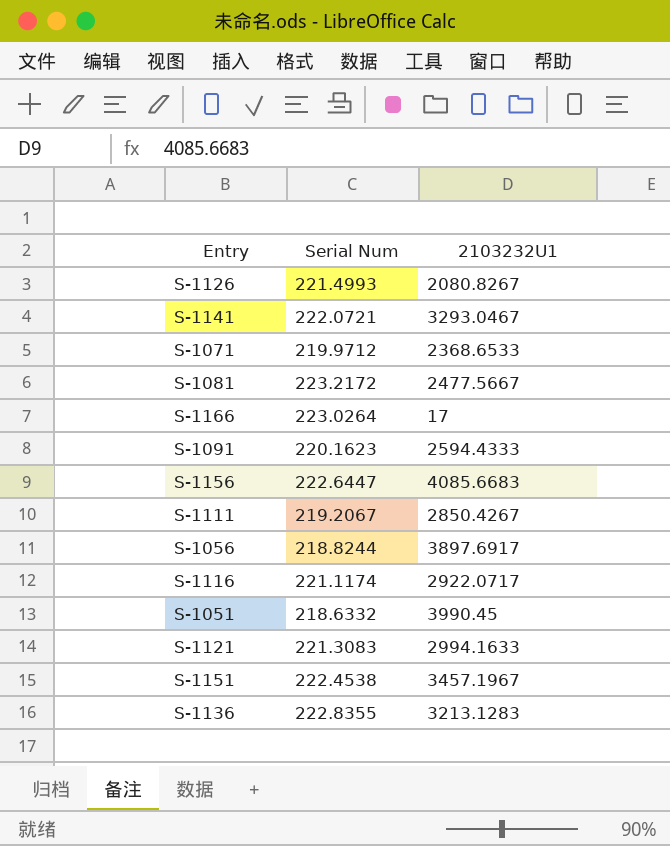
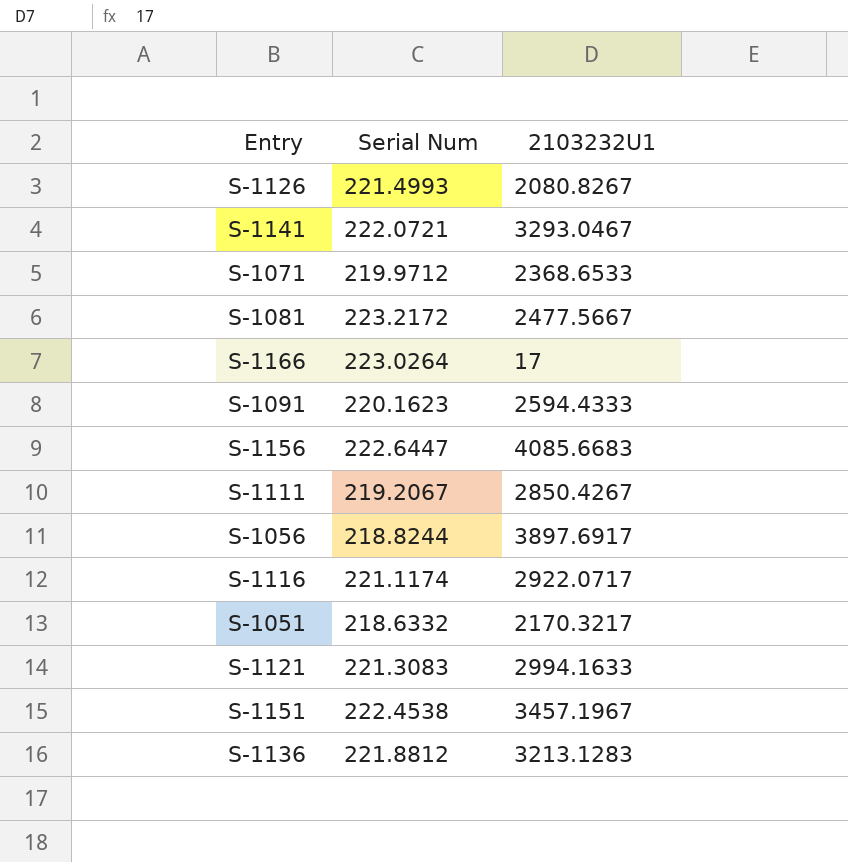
S-1051 | 2103232U1: 3990.45 -> 2170.3217
S-1136 | Serial Num: 222.8355 -> 221.8812

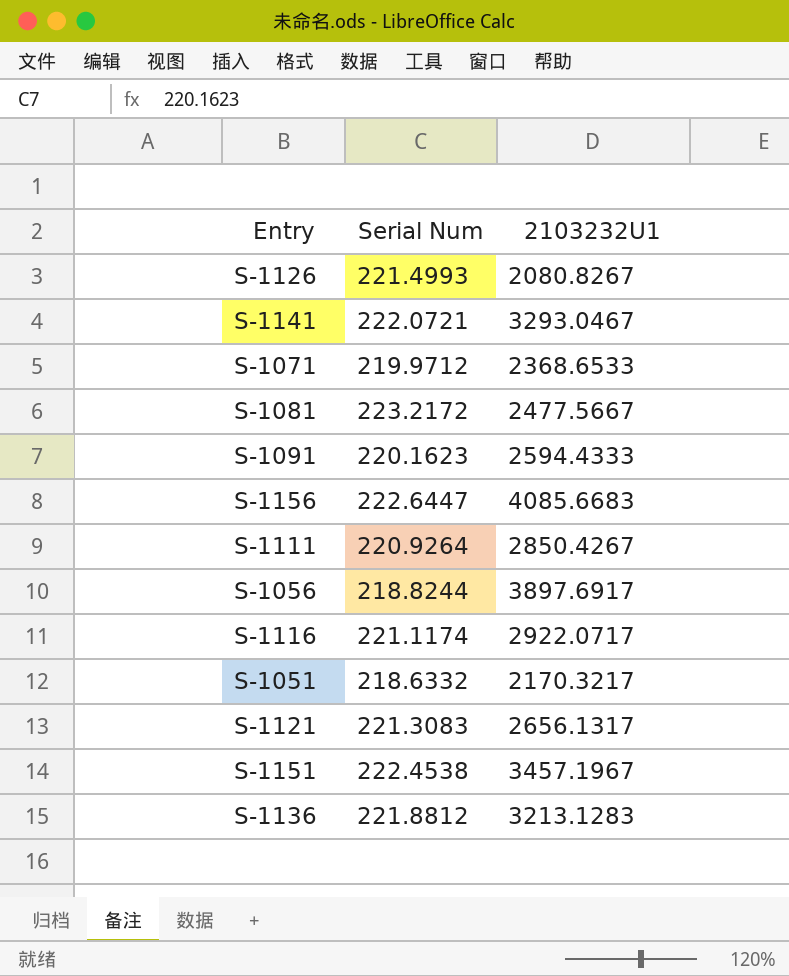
row S-1166: 223.0264 | 17 -> none
S-1111 | Serial Num: 219.2067 -> 220.9264
S-1121 | 2103232U1: 2994.1633 -> 2656.1317

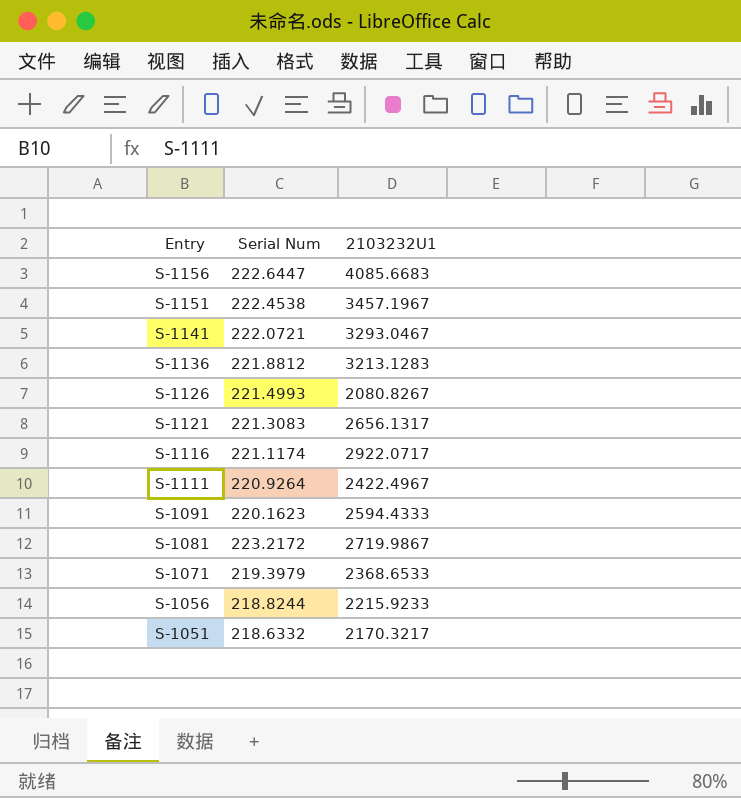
row order: none -> Entry descending
S-1111 | 2103232U1: 2850.4267 -> 2422.4967
S-1081 | 2103232U1: 2477.5667 -> 2719.9867
S-1071 | Serial Num: 219.9712 -> 219.3979
S-1056 | 2103232U1: 3897.6917 -> 2215.9233

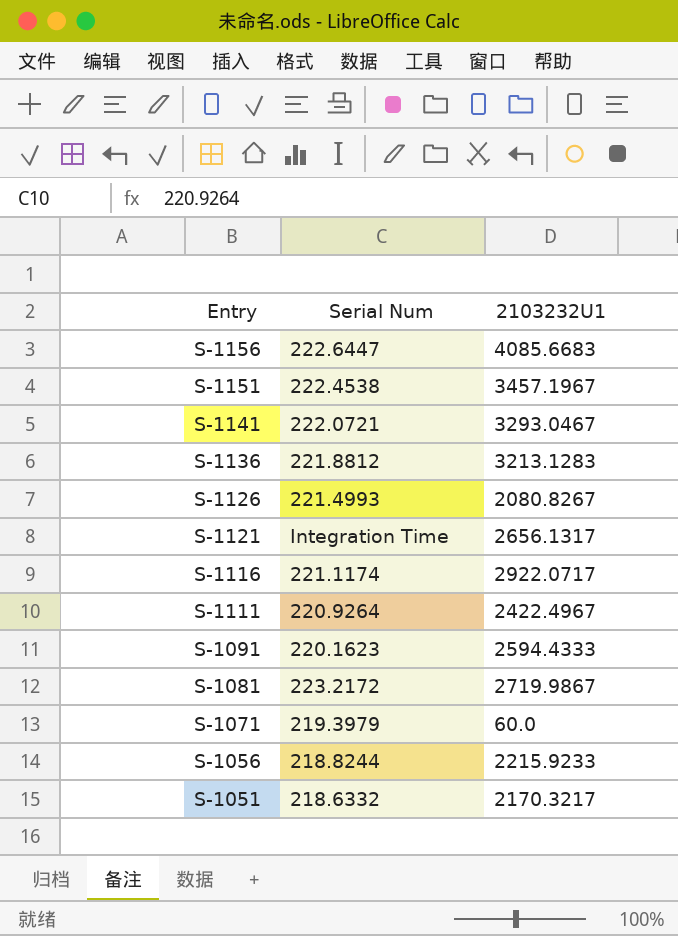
S-1121 | Serial Num: 221.3083 -> Integration Time
S-1071 | 2103232U1: 2368.6533 -> 60.0

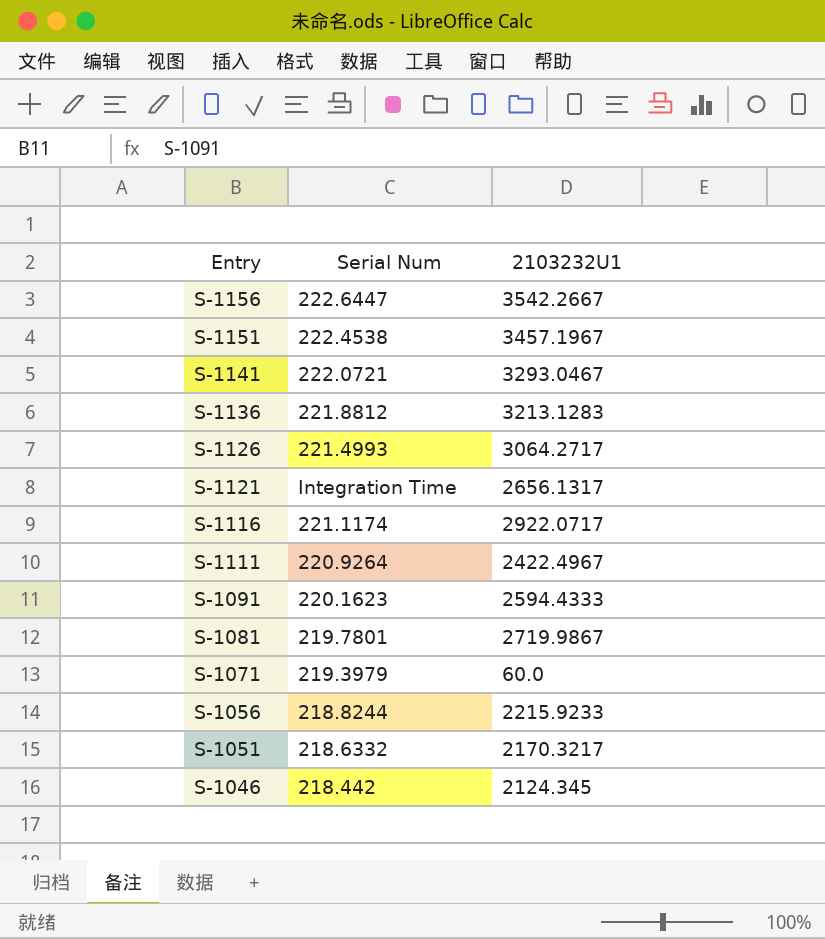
S-1156 | 2103232U1: 4085.6683 -> 3542.2667
S-1126 | 2103232U1: 2080.8267 -> 3064.2717
S-1081 | Serial Num: 223.2172 -> 219.7801
row S-1046: none -> 218.442 | 2124.345

